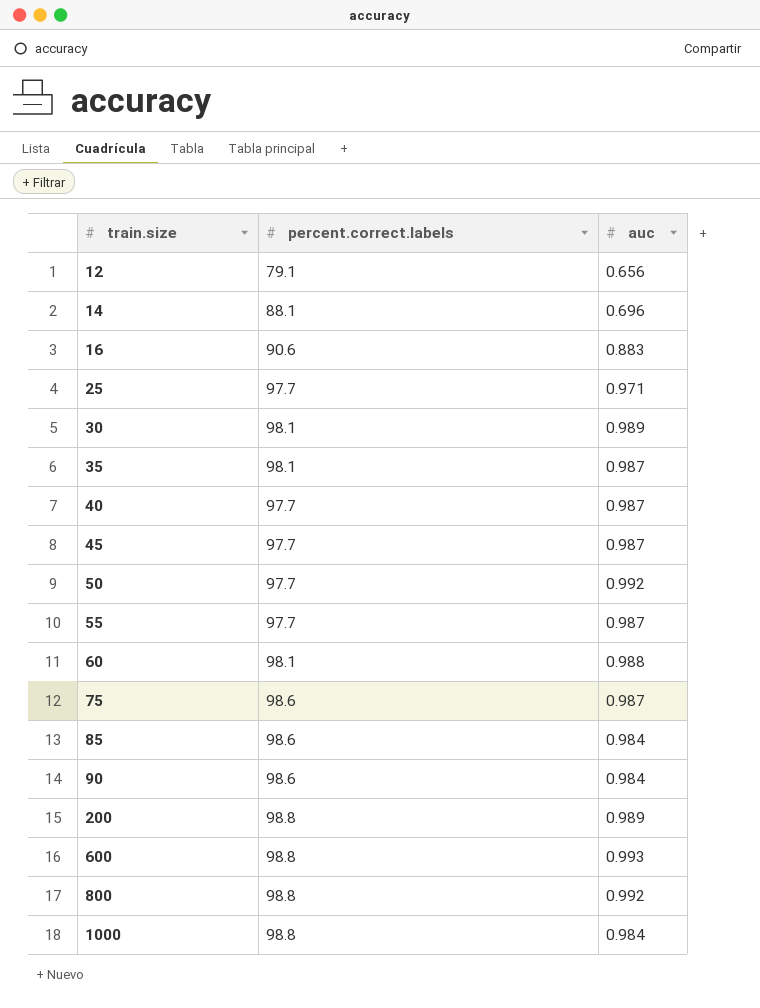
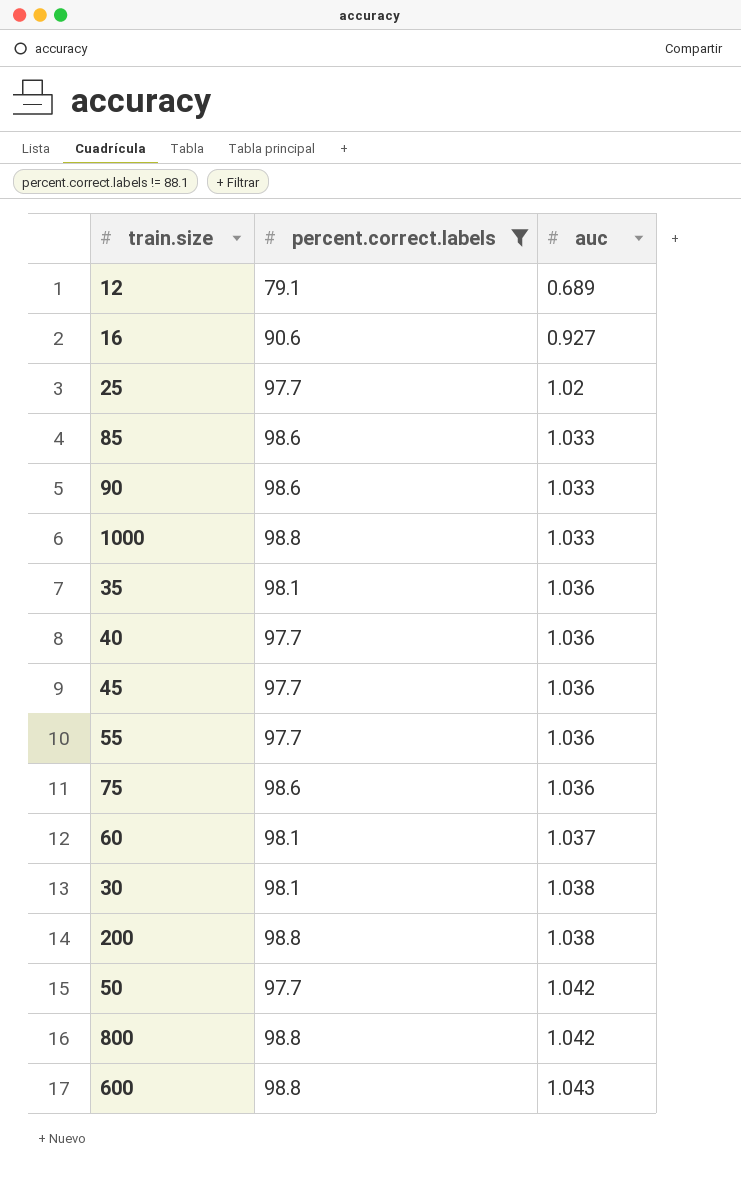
filter: none -> percent.correct.labels != 88.1
row order: train.size ascending -> auc ascending
12 | auc: 0.656 -> 0.689
16 | auc: 0.883 -> 0.927
25 | auc: 0.971 -> 1.02
85 | auc: 0.984 -> 1.033
90 | auc: 0.984 -> 1.033
1000 | auc: 0.984 -> 1.033
35 | auc: 0.987 -> 1.036
40 | auc: 0.987 -> 1.036
45 | auc: 0.987 -> 1.036
55 | auc: 0.987 -> 1.036
75 | auc: 0.987 -> 1.036
60 | auc: 0.988 -> 1.037
30 | auc: 0.989 -> 1.038
200 | auc: 0.989 -> 1.038
50 | auc: 0.992 -> 1.042
800 | auc: 0.992 -> 1.042
600 | auc: 0.993 -> 1.043

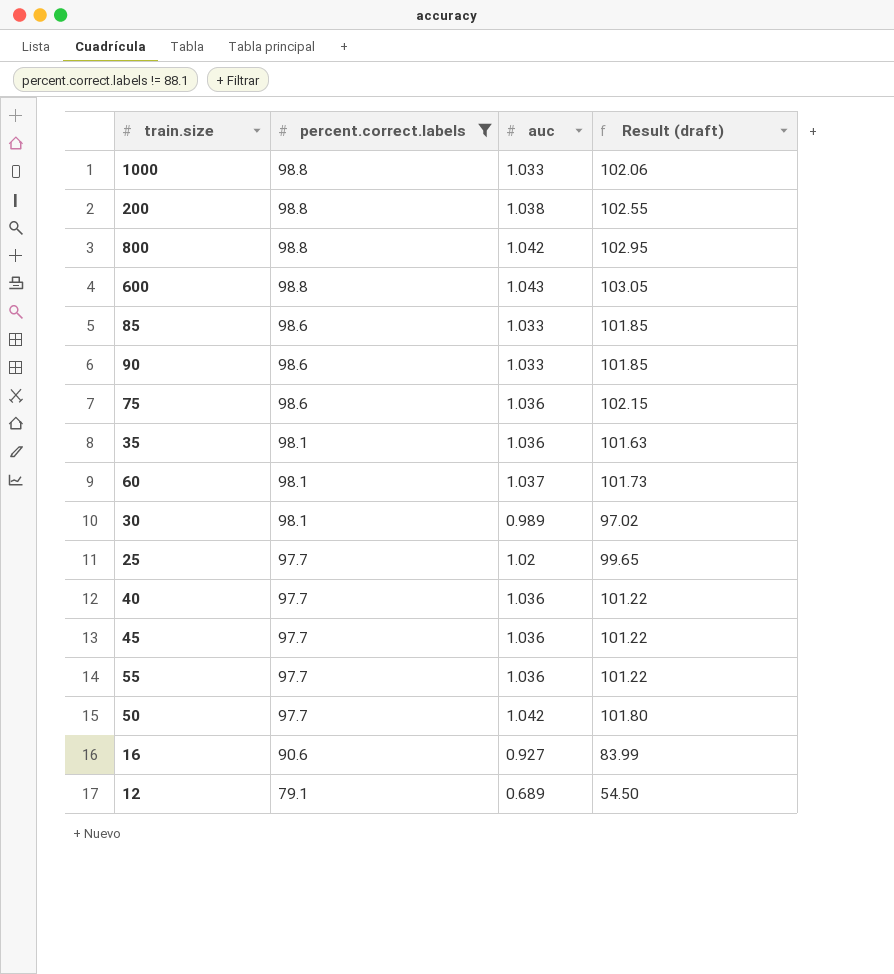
row order: auc ascending -> percent.correct.labels descending
column Result (draft) | formula: none -> [percent.correct.labels] * [auc]
30 | auc: 1.038 -> 0.989

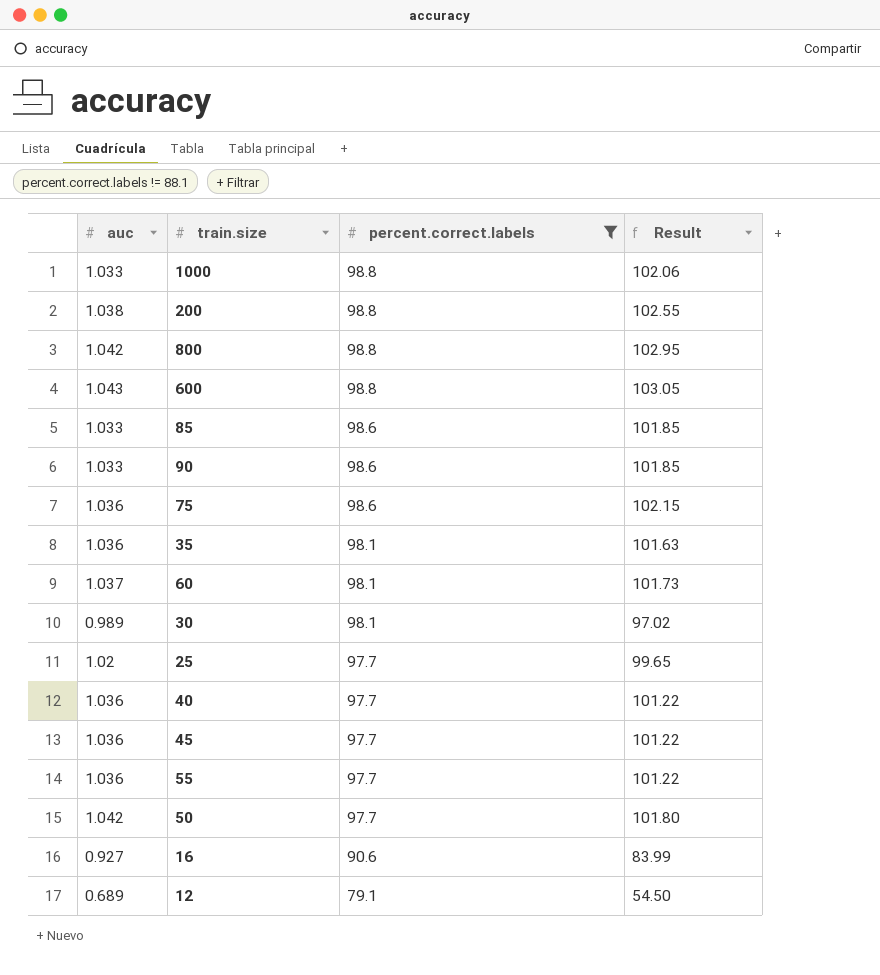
column auc | position: 3 -> 1
column name: Result (draft) -> Result

